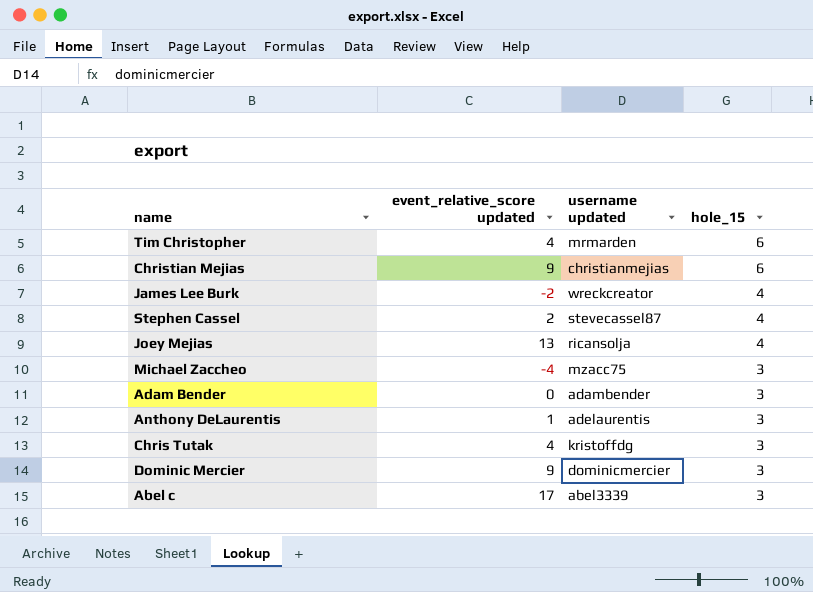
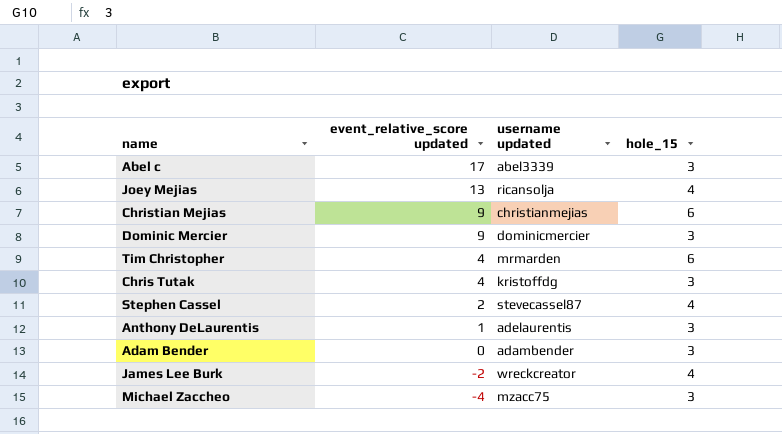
row order: hole_15 descending -> event_relative_score updated descending

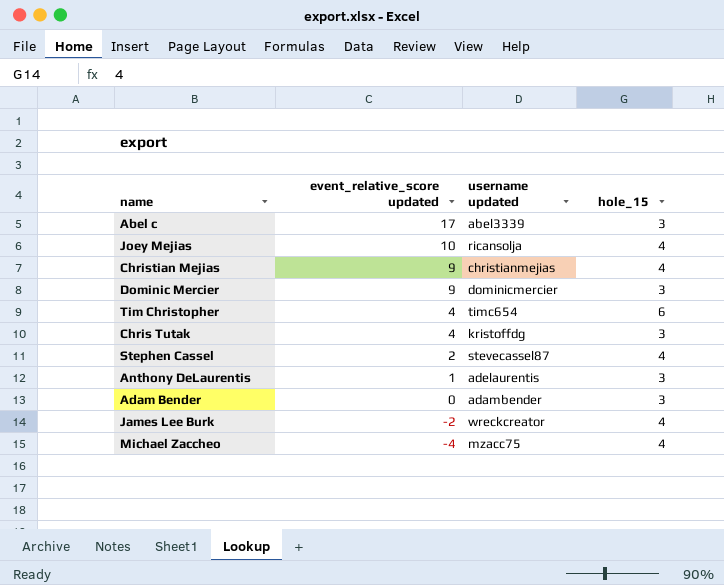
Joey Mejias | event_relative_score updated: 13 -> 10
Christian Mejias | hole_15: 6 -> 4
Tim Christopher | username updated: mrmarden -> timc654
Michael Zaccheo | hole_15: 3 -> 4

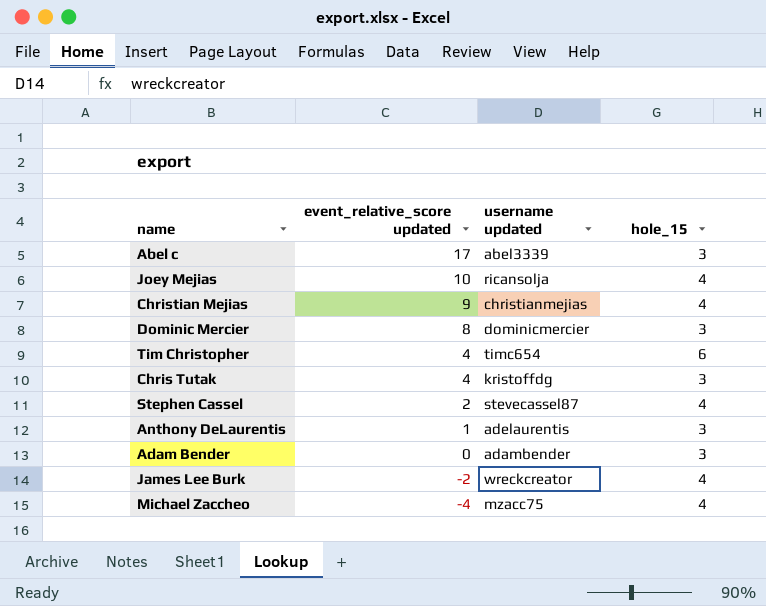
Dominic Mercier | event_relative_score updated: 9 -> 8

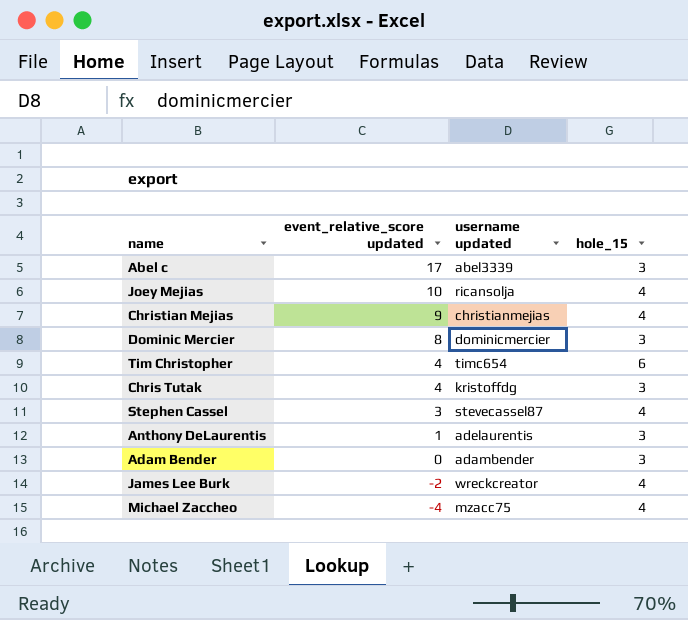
Stephen Cassel | event_relative_score updated: 2 -> 3

